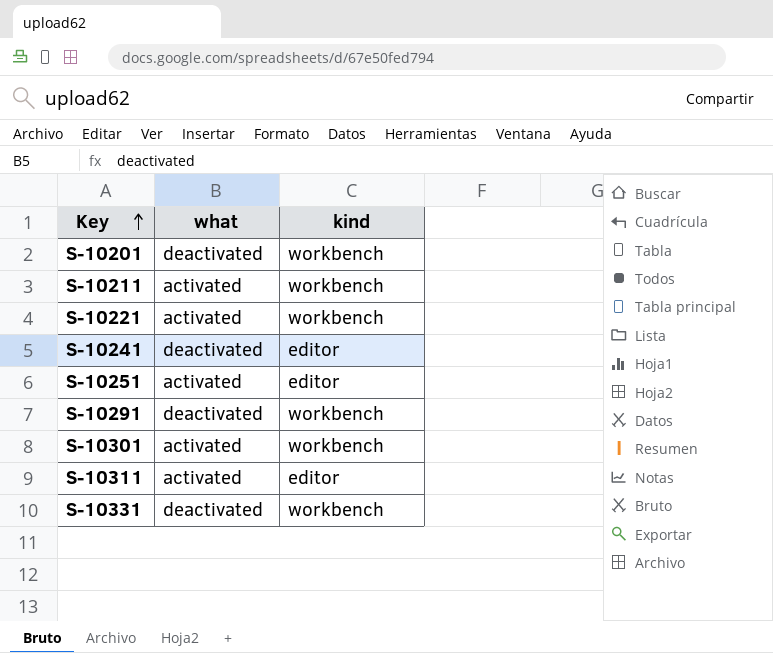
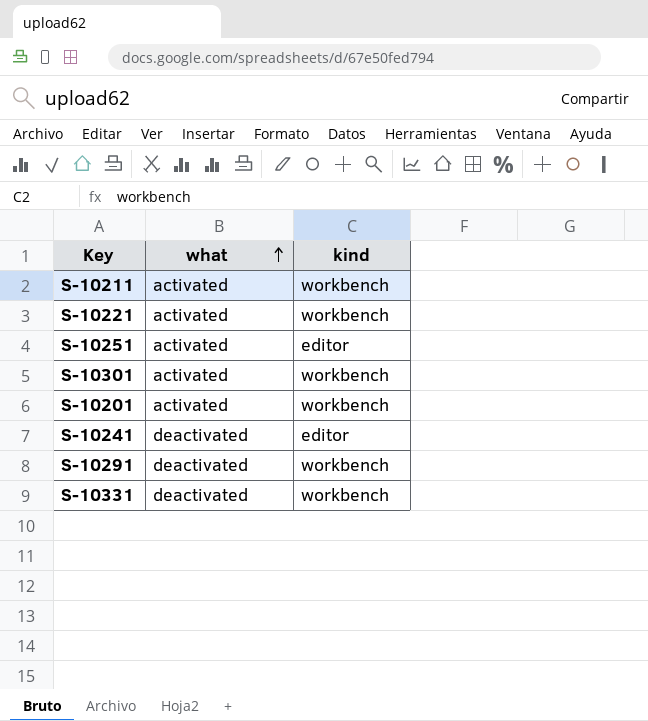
row order: Key ascending -> what ascending
row S-10311: activated | editor -> none
S-10201 | what: deactivated -> activated

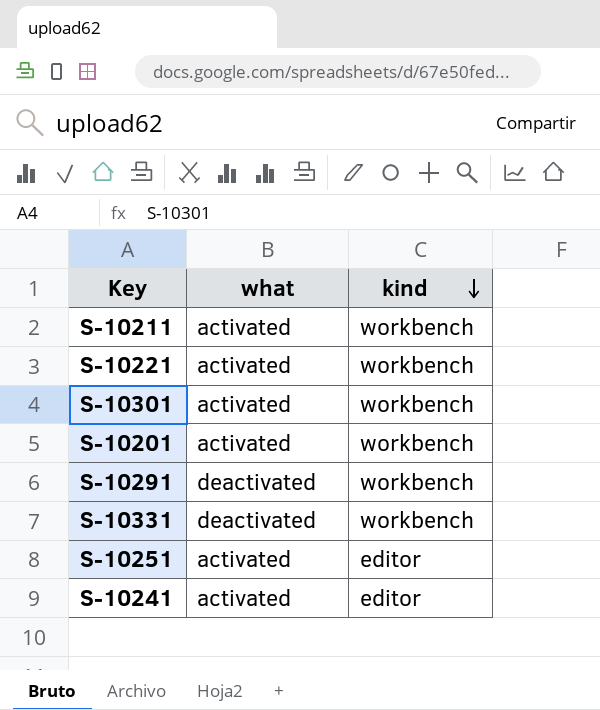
row order: what ascending -> kind descending
S-10241 | what: deactivated -> activated

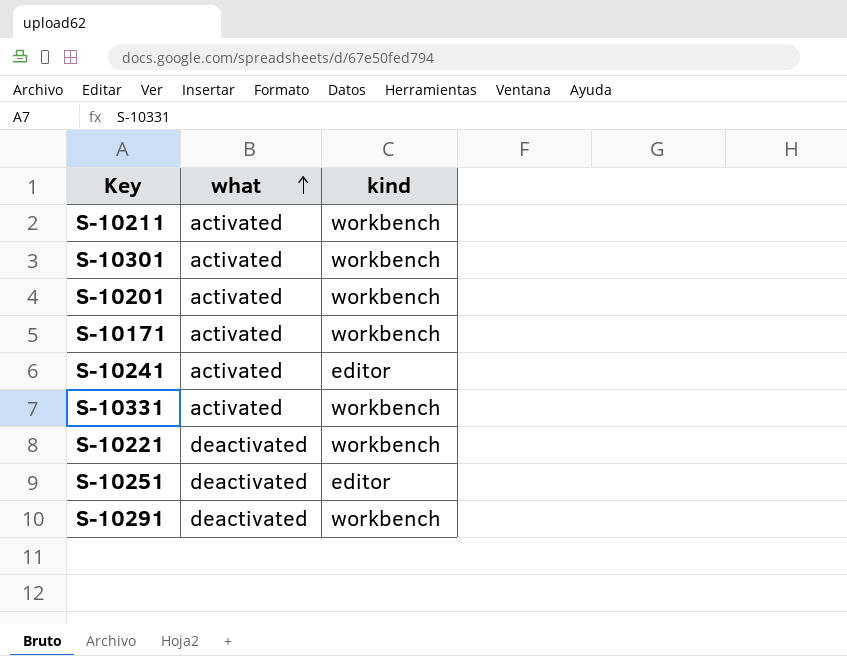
row order: kind descending -> what ascending
row S-10171: none -> activated | workbench
S-10331 | what: deactivated -> activated
S-10221 | what: activated -> deactivated
S-10251 | what: activated -> deactivated

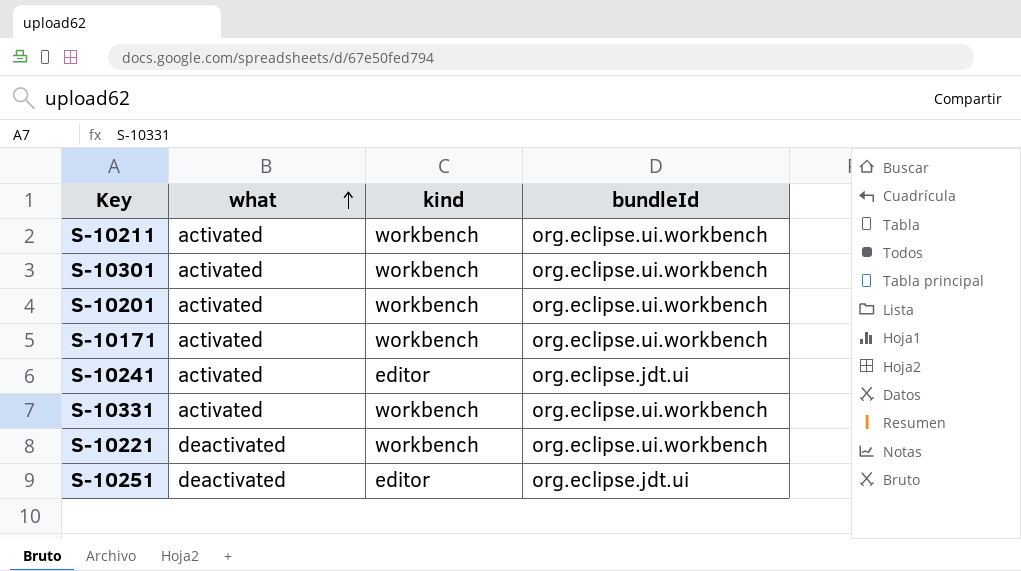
column bundleId | position: none -> 4
row S-10291: deactivated | workbench -> none

